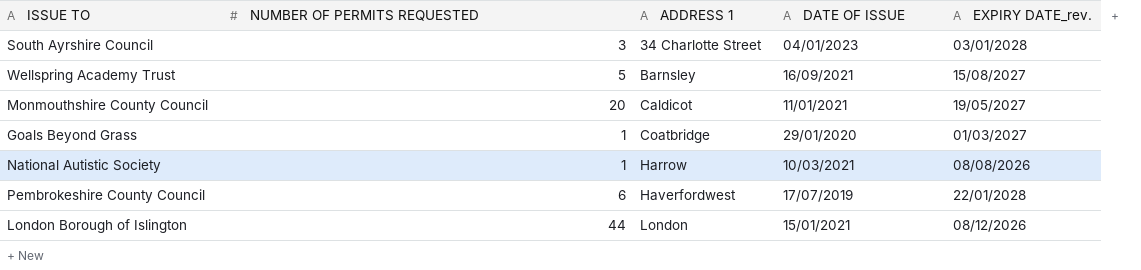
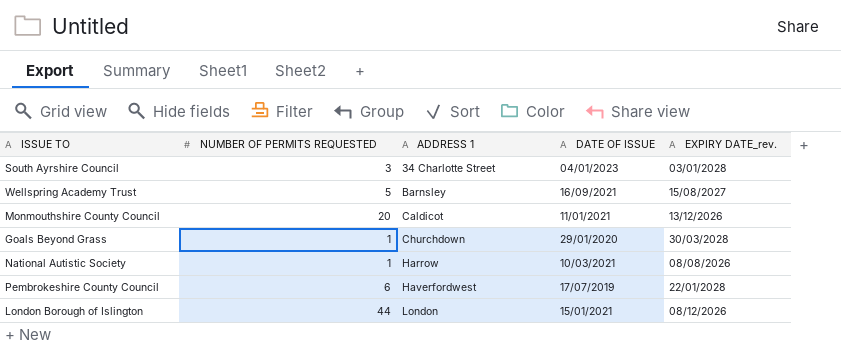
Monmouthshire County Council | EXPIRY DATE_rev.: 19/05/2027 -> 13/12/2026
Goals Beyond Grass | ADDRESS 1: Coatbridge -> Churchdown
Goals Beyond Grass | EXPIRY DATE_rev.: 01/03/2027 -> 30/03/2028

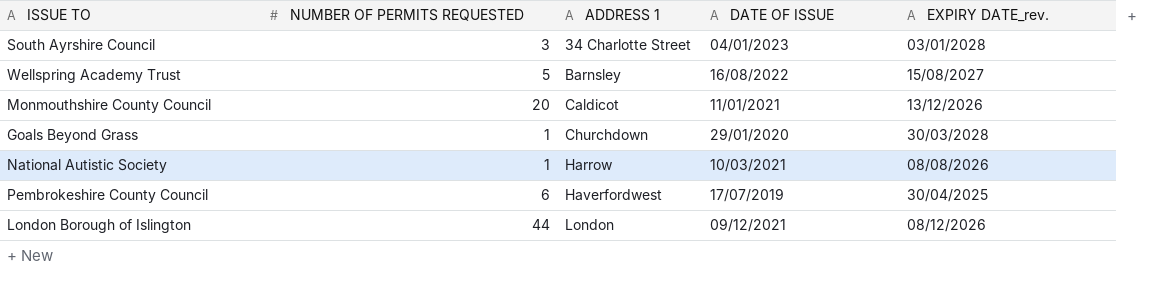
Wellspring Academy Trust | DATE OF ISSUE: 16/09/2021 -> 16/08/2022
Pembrokeshire County Council | EXPIRY DATE_rev.: 22/01/2028 -> 30/04/2025
London Borough of Islington | DATE OF ISSUE: 15/01/2021 -> 09/12/2021

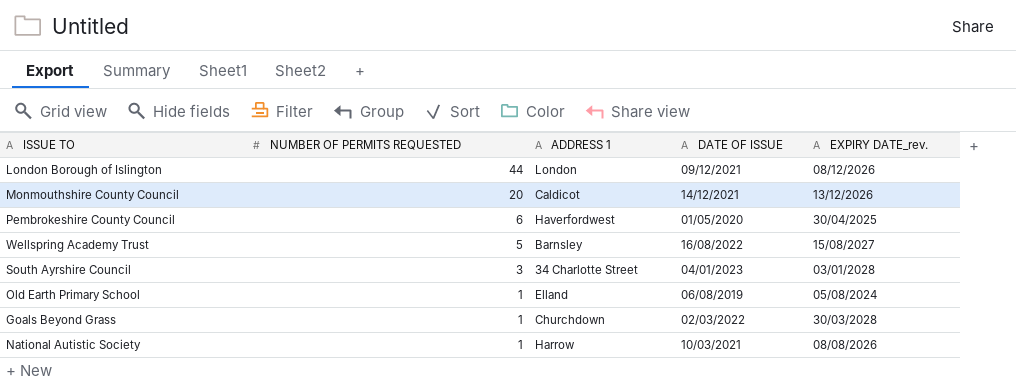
row order: ADDRESS 1 ascending -> NUMBER OF PERMITS REQUESTED descending
Monmouthshire County Council | DATE OF ISSUE: 11/01/2021 -> 14/12/2021
Pembrokeshire County Council | DATE OF ISSUE: 17/07/2019 -> 01/05/2020
row Old Earth Primary School: none -> 1 | Elland | 06/08/2019 | 05/08/2024
Goals Beyond Grass | DATE OF ISSUE: 29/01/2020 -> 02/03/2022

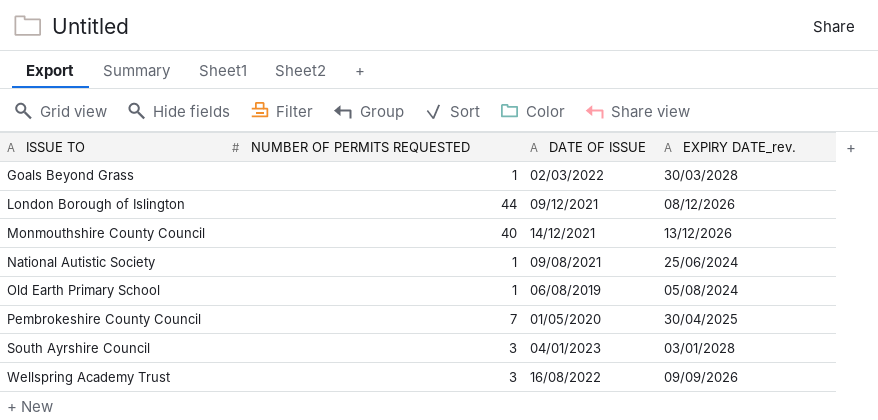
row order: NUMBER OF PERMITS REQUESTED descending -> ISSUE TO ascending
column ADDRESS 1 | position: 3 -> none
Monmouthshire County Council | NUMBER OF PERMITS REQUESTED: 20 -> 40
National Autistic Society | DATE OF ISSUE: 10/03/2021 -> 09/08/2021
National Autistic Society | EXPIRY DATE_rev.: 08/08/2026 -> 25/06/2024
Pembrokeshire County Council | NUMBER OF PERMITS REQUESTED: 6 -> 7
Wellspring Academy Trust | NUMBER OF PERMITS REQUESTED: 5 -> 3
Wellspring Academy Trust | EXPIRY DATE_rev.: 15/08/2027 -> 09/09/2026

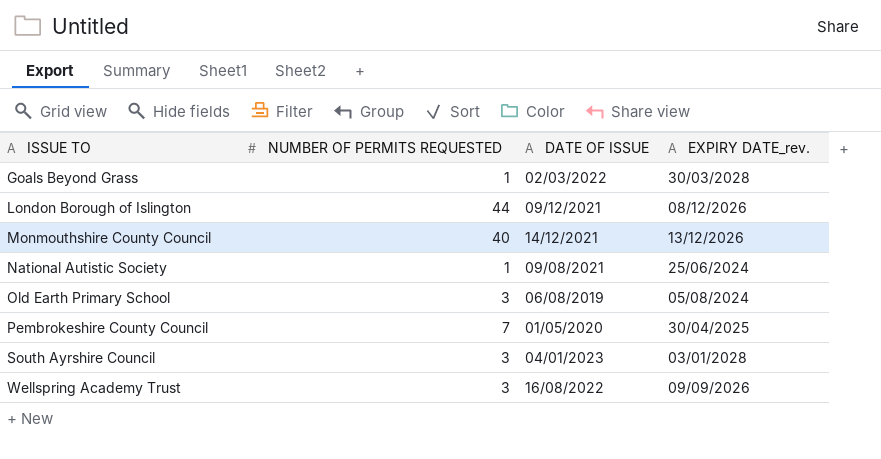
Old Earth Primary School | NUMBER OF PERMITS REQUESTED: 1 -> 3

